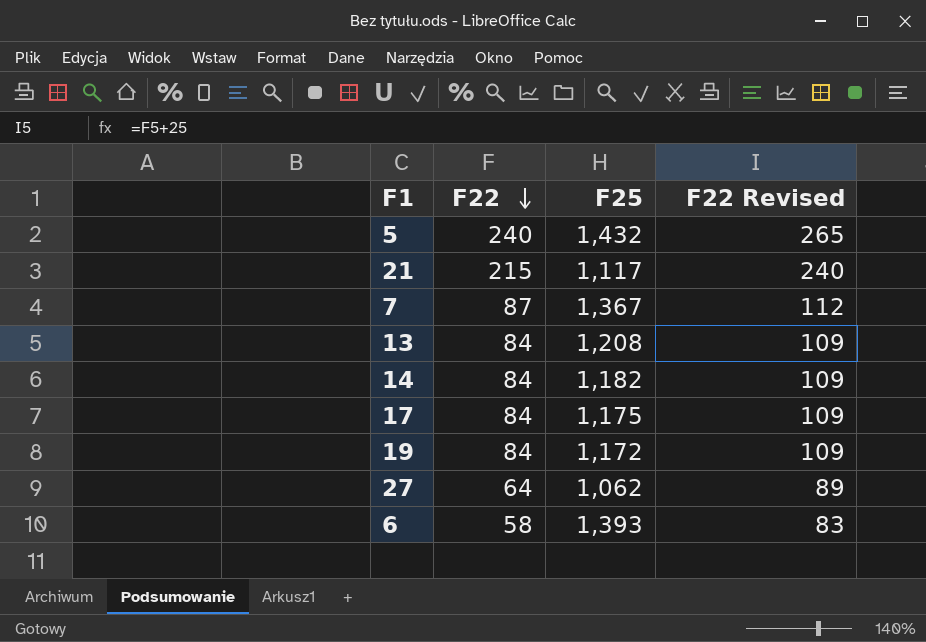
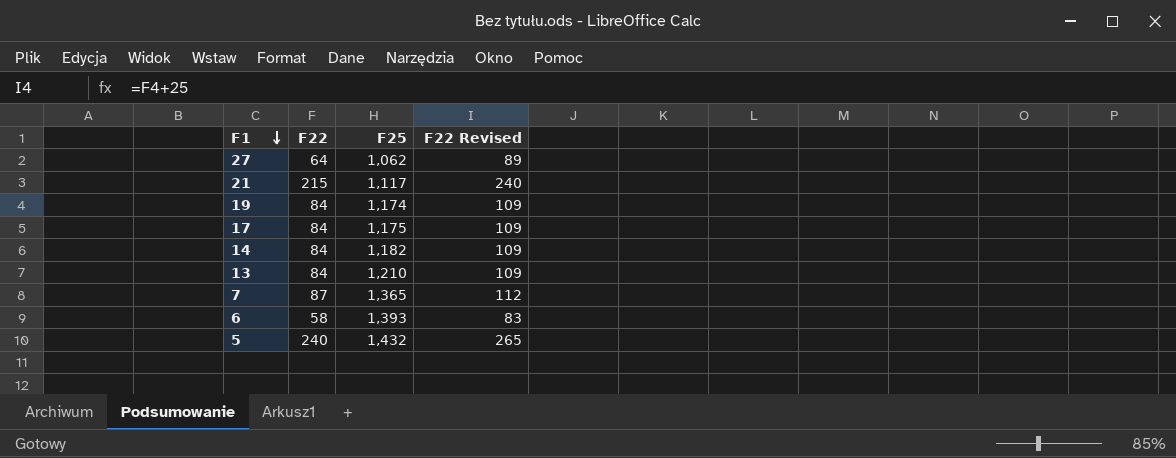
row order: F22 descending -> F1 descending
19 | F25: 1,172 -> 1,174
13 | F25: 1,208 -> 1,210
7 | F25: 1,367 -> 1,365

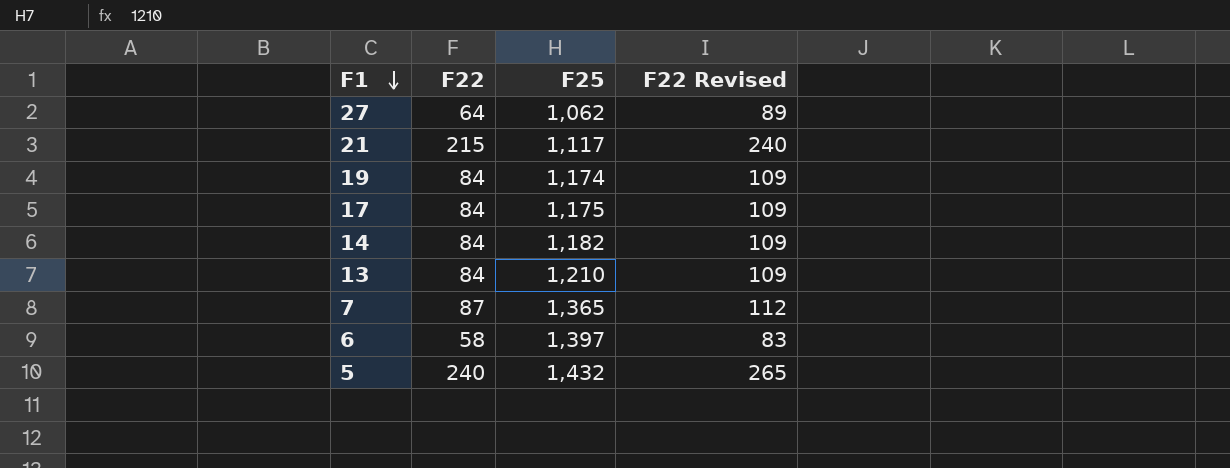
6 | F25: 1,393 -> 1,397

